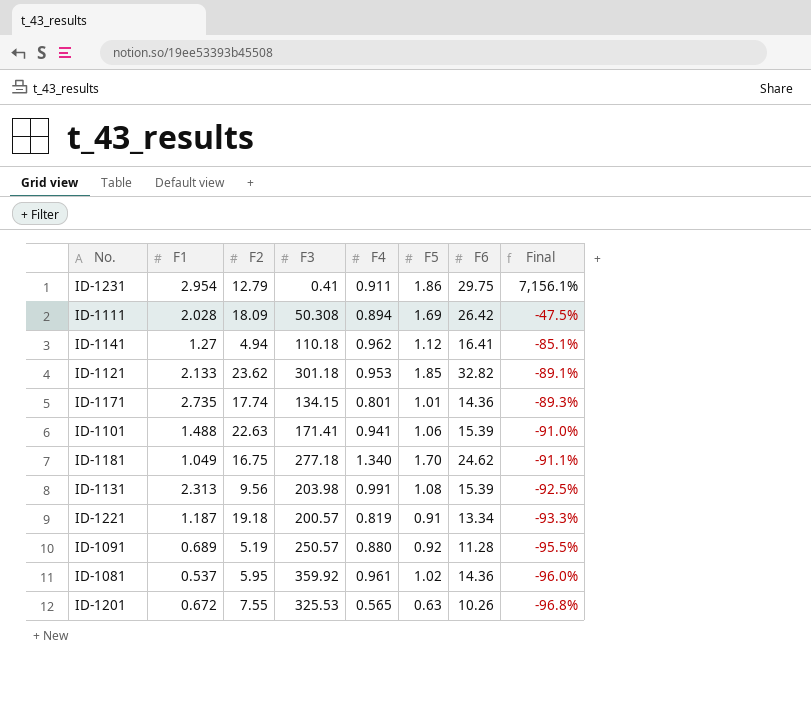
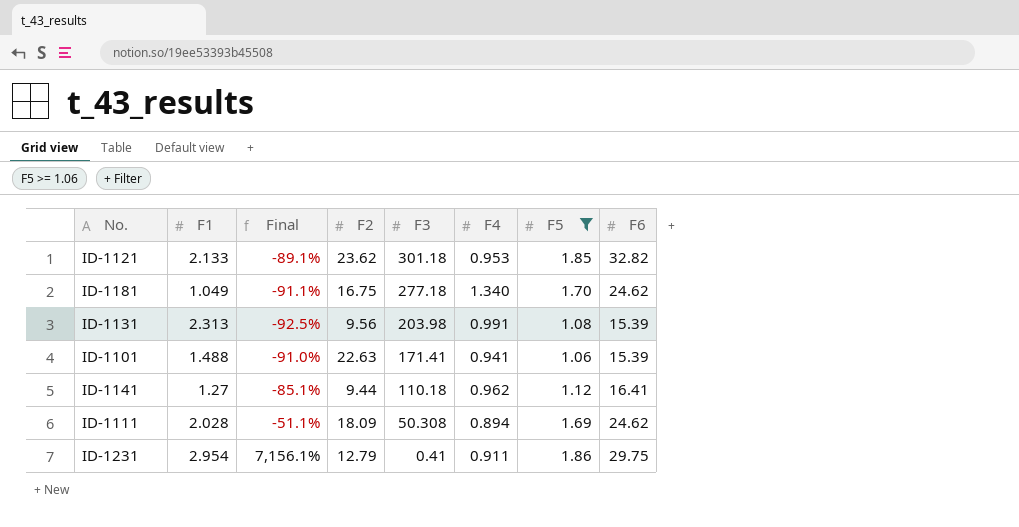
filter: none -> F5 >= 1.06
row order: Final descending -> F3 descending
column Final | position: 8 -> 3
ID-1141 | F2: 4.94 -> 9.44
ID-1111 | Final: -47.5% -> -51.1%
ID-1111 | F6: 26.42 -> 24.62

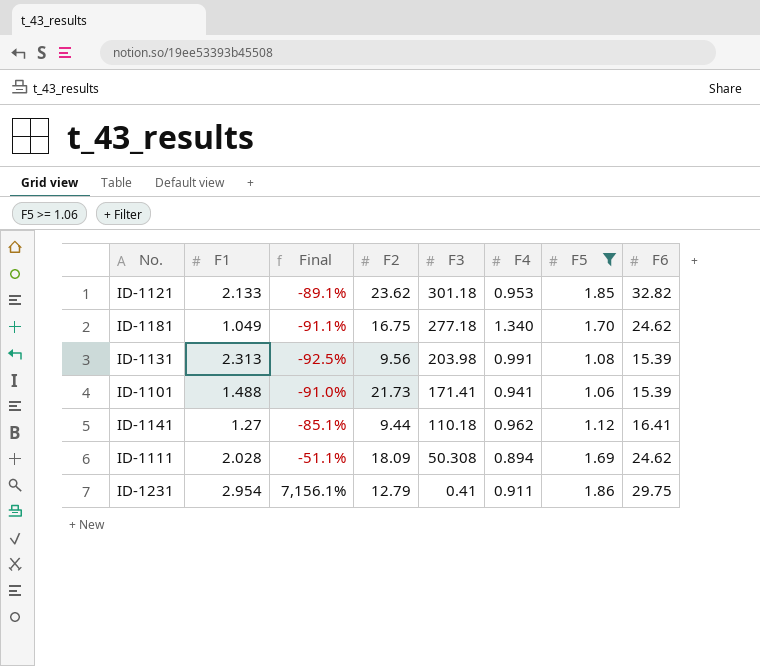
ID-1101 | F2: 22.63 -> 21.73

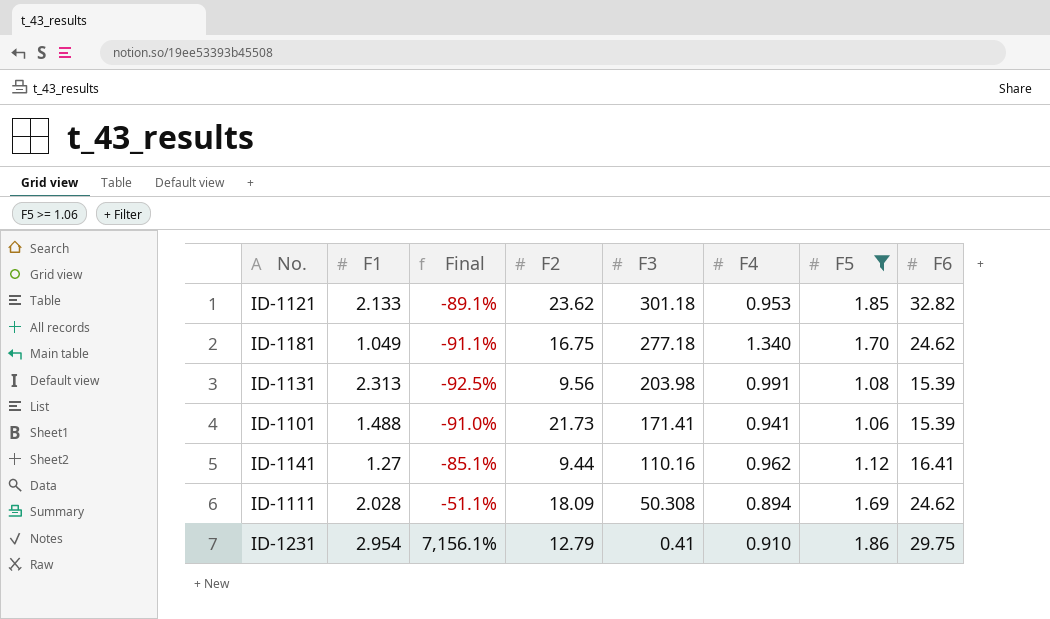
ID-1141 | F3: 110.18 -> 110.16
ID-1231 | F4: 0.911 -> 0.910

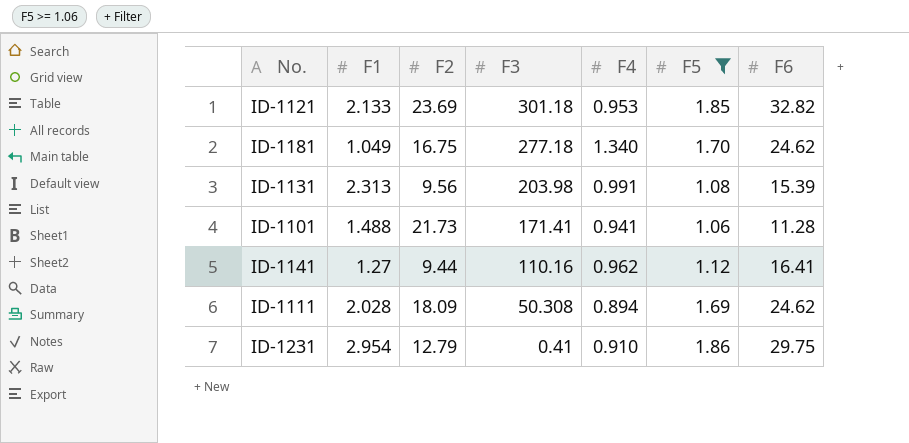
column Final | formula: ([F6] - [F3]) / [F3] -> none
ID-1121 | F2: 23.62 -> 23.69
ID-1101 | F6: 15.39 -> 11.28

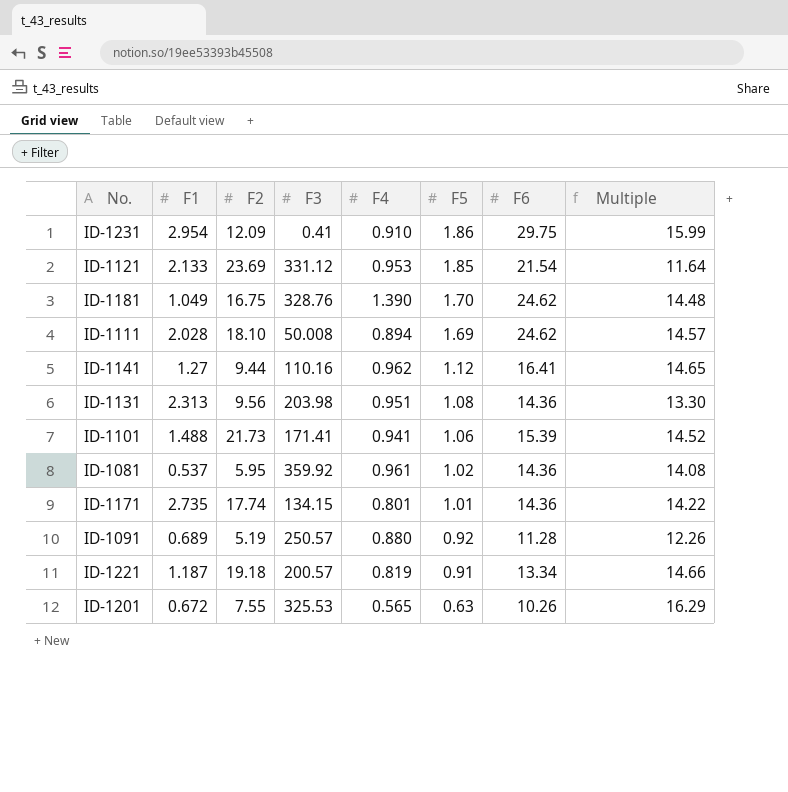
filter: F5 >= 1.06 -> none
row order: F3 descending -> F5 descending
column Multiple | formula: none -> [F6] / [F5]
ID-1231 | F2: 12.79 -> 12.09
ID-1121 | F3: 301.18 -> 331.12
ID-1121 | F6: 32.82 -> 21.54
ID-1181 | F3: 277.18 -> 328.76
ID-1181 | F4: 1.340 -> 1.390
ID-1111 | F2: 18.09 -> 18.10
ID-1111 | F3: 50.308 -> 50.008
ID-1131 | F4: 0.991 -> 0.951
ID-1131 | F6: 15.39 -> 14.36
ID-1101 | F6: 11.28 -> 15.39

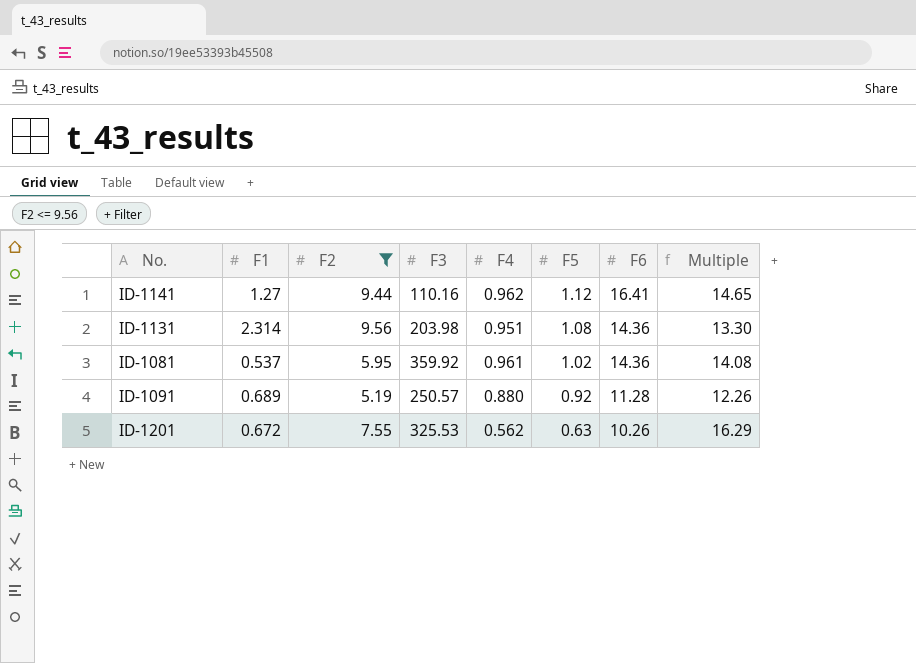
filter: none -> F2 <= 9.56
ID-1131 | F1: 2.313 -> 2.314
ID-1201 | F4: 0.565 -> 0.562

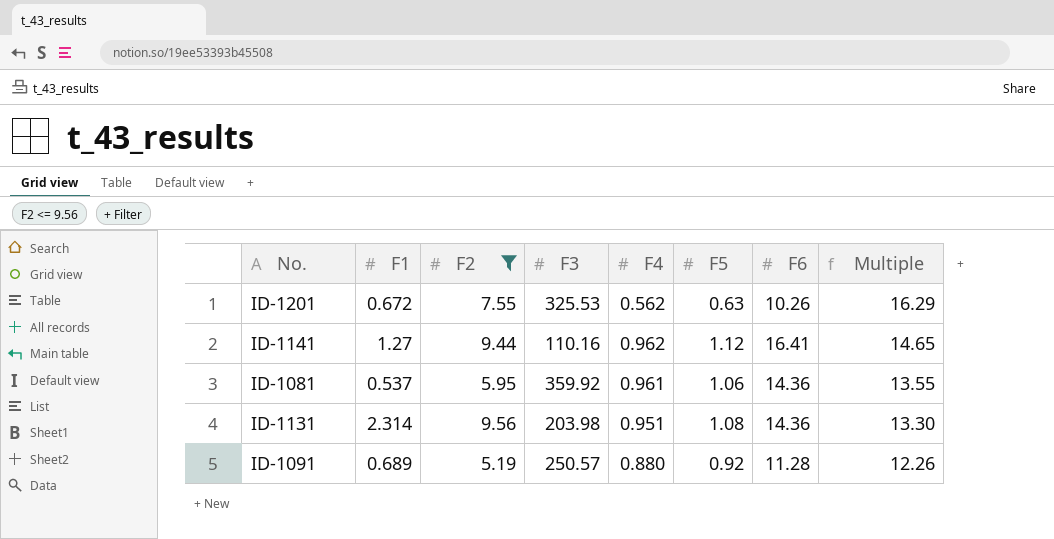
row order: F5 descending -> Multiple descending
ID-1081 | F5: 1.02 -> 1.06
ID-1081 | Multiple: 14.08 -> 13.55

